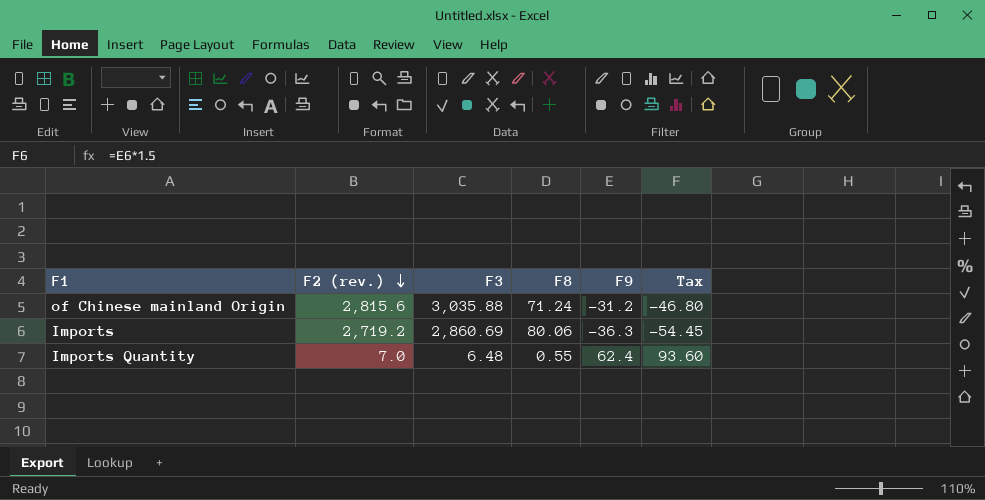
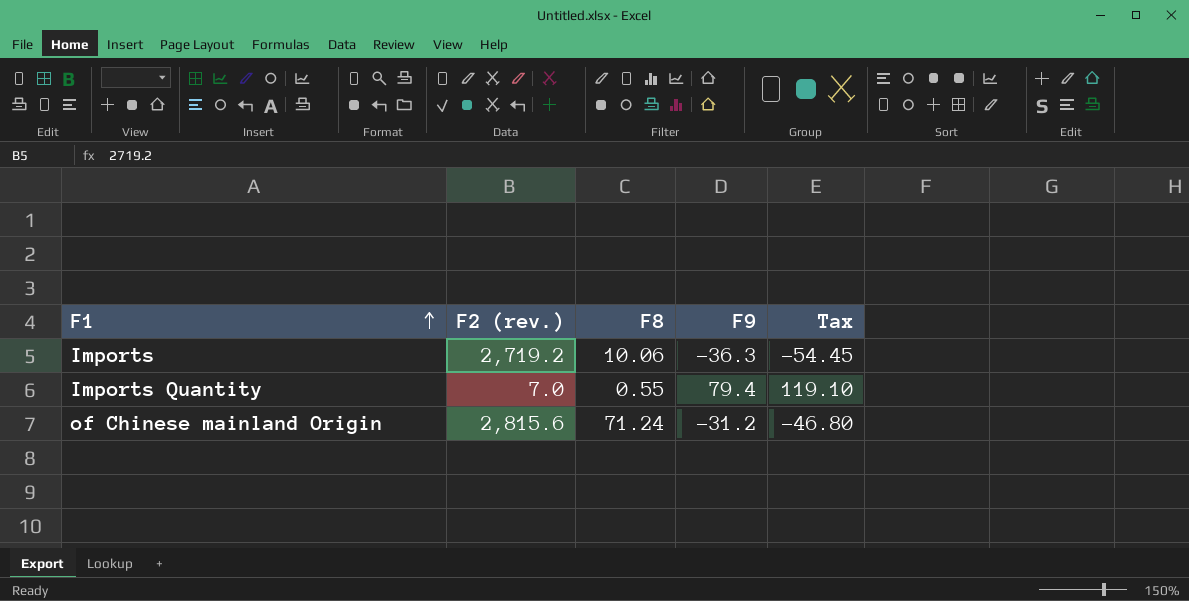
row order: F2 (rev.) descending -> F1 ascending
column F3 | position: 3 -> none
Imports | F8: 80.06 -> 10.06
Imports Quantity | F9: 62.4 -> 79.4
Imports Quantity | Tax: 93.60 -> 119.10

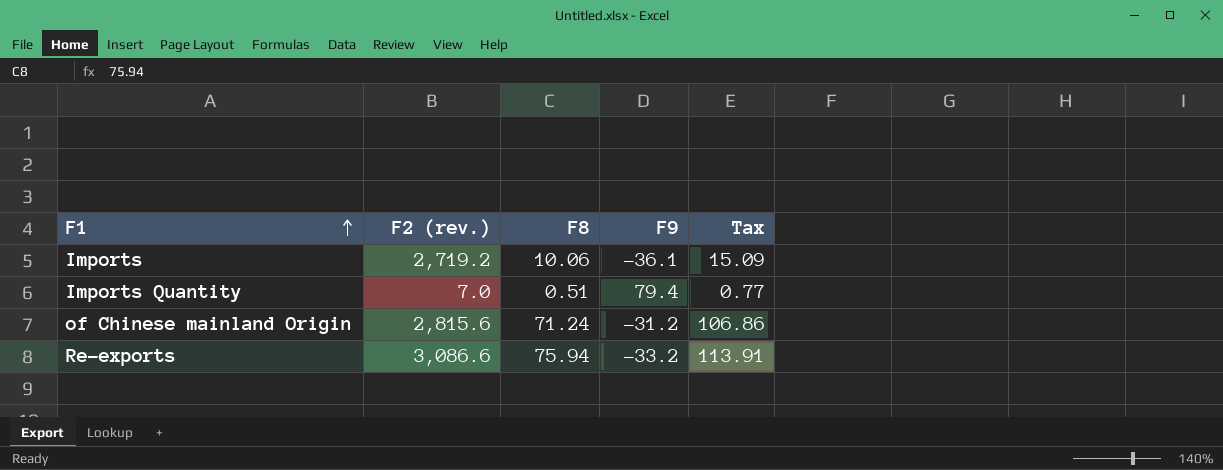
column Tax | formula: [F9] * 1.5 -> [F8] * 1.5
Imports | F9: -36.3 -> -36.1
Imports Quantity | F8: 0.55 -> 0.51
row Re-exports: none -> 3,086.6 | 75.94 | -33.2 | 113.91

